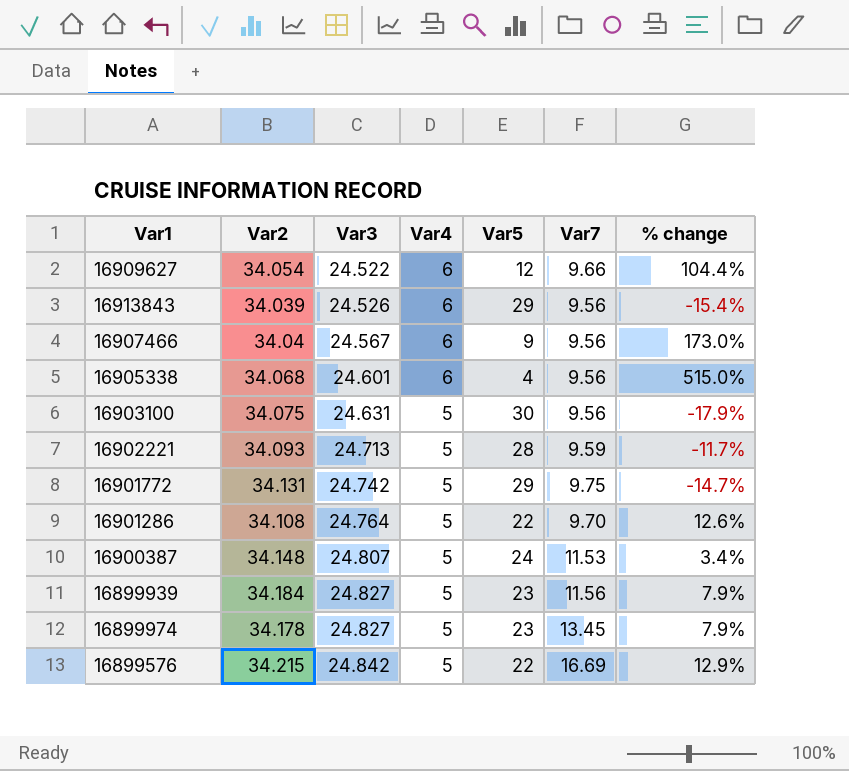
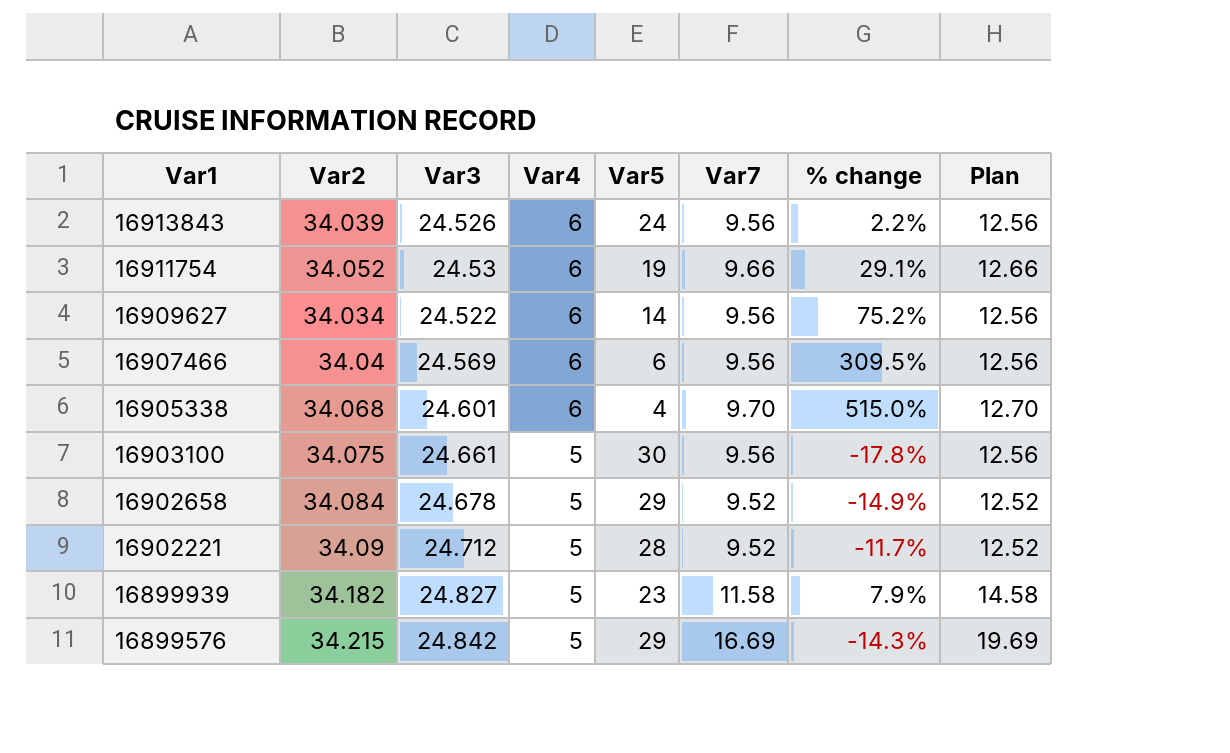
row order: Var3 ascending -> Var1 descending
column Plan | formula: none -> [Var7] + 3
row 16901772: 34.131 | 24.742 | 5 | 29 | 9.75 | -14.7% -> none
row 16901286: 34.108 | 24.764 | 5 | 22 | 9.70 | 12.6% -> none
row 16900387: 34.148 | 24.807 | 5 | 24 | 11.53 | 3.4% -> none
row 16899974: 34.178 | 24.827 | 5 | 23 | 13.45 | 7.9% -> none
16913843 | Var5: 29 -> 24
16913843 | % change: -15.4% -> 2.2%
row 16911754: none -> 34.052 | 24.53 | 6 | 19 | 9.66 | 29.1% | 12.66
16909627 | Var2: 34.054 -> 34.034
16909627 | Var5: 12 -> 14
16909627 | Var7: 9.66 -> 9.56
16909627 | % change: 104.4% -> 75.2%
16907466 | Var3: 24.567 -> 24.569
16907466 | Var5: 9 -> 6
16907466 | % change: 173.0% -> 309.5%
16905338 | Var7: 9.56 -> 9.70
16903100 | Var3: 24.631 -> 24.661
16903100 | % change: -17.9% -> -17.8%
row 16902658: none -> 34.084 | 24.678 | 5 | 29 | 9.52 | -14.9% | 12.52
16902221 | Var2: 34.093 -> 34.09
16902221 | Var3: 24.713 -> 24.712
16902221 | Var7: 9.59 -> 9.52
16899939 | Var2: 34.184 -> 34.182
16899939 | Var7: 11.56 -> 11.58
16899576 | Var5: 22 -> 29
16899576 | % change: 12.9% -> -14.3%

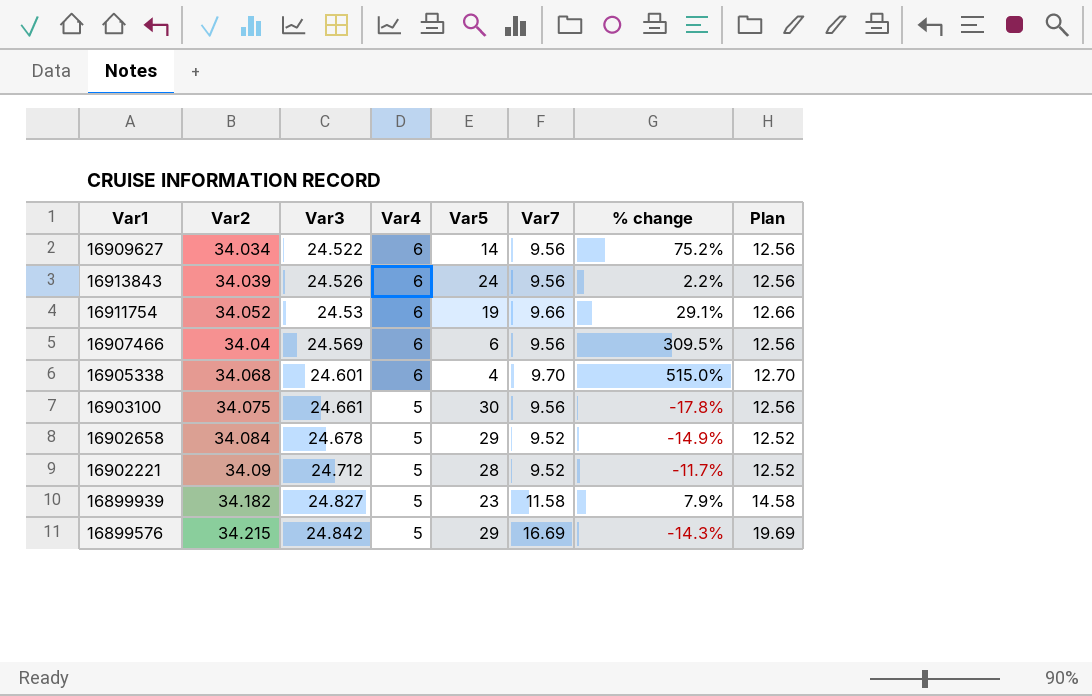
row order: Var1 descending -> Var3 ascending

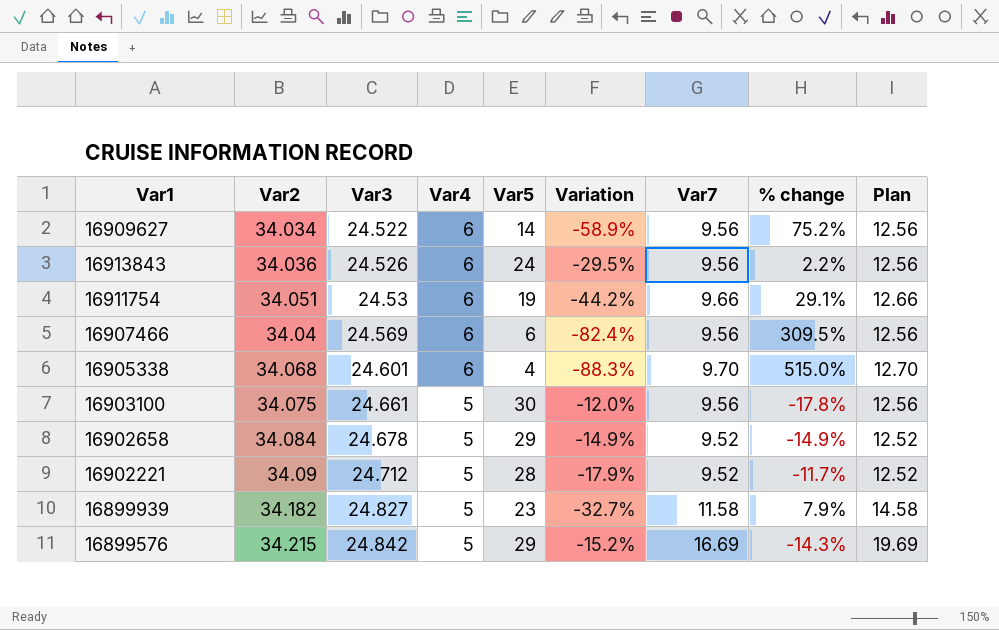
column Variation | formula: none -> ([Var5] - [Var2]) / [Var2]
16913843 | Var2: 34.039 -> 34.036
16911754 | Var2: 34.052 -> 34.051

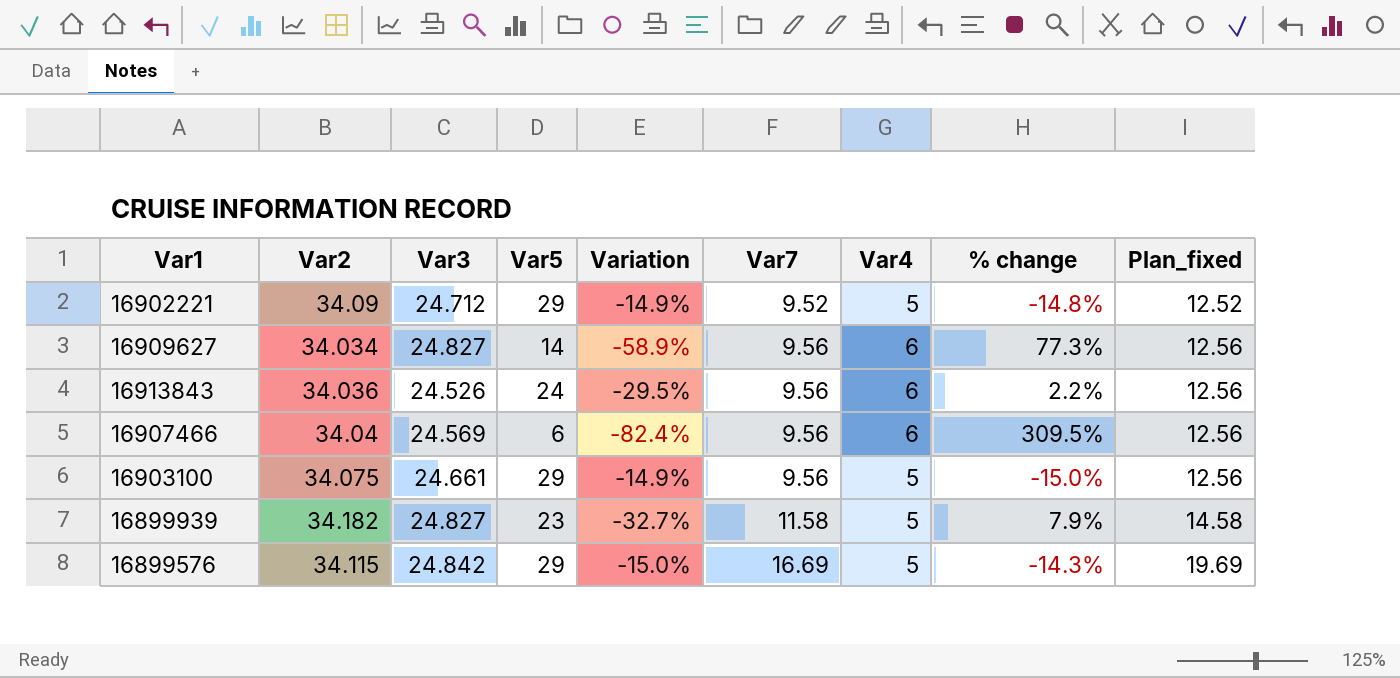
row order: Var3 ascending -> Var7 ascending
column Var4 | position: 4 -> 7
column name: Plan -> Plan_fixed
row 16911754: 34.051 | 24.53 | 6 | 19 | -44.2% | 9.66 | 29.1% | 12.66 -> none
row 16905338: 34.068 | 24.601 | 6 | 4 | -88.3% | 9.70 | 515.0% | 12.70 -> none
row 16902658: 34.084 | 24.678 | 5 | 29 | -14.9% | 9.52 | -14.9% | 12.52 -> none
16902221 | Var5: 28 -> 29
16902221 | Variation: -17.9% -> -14.9%
16902221 | % change: -11.7% -> -14.8%
16909627 | Var3: 24.522 -> 24.827
16909627 | % change: 75.2% -> 77.3%
16903100 | Var5: 30 -> 29
16903100 | Variation: -12.0% -> -14.9%
16903100 | % change: -17.8% -> -15.0%
16899576 | Var2: 34.215 -> 34.115
16899576 | Variation: -15.2% -> -15.0%

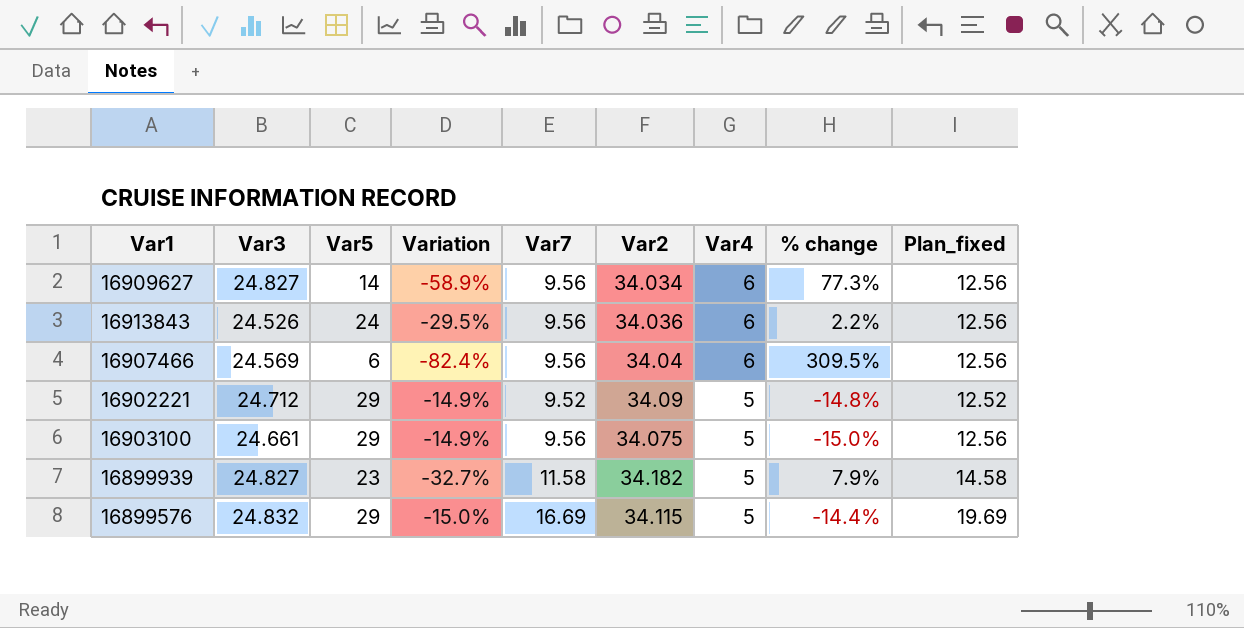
row order: Var7 ascending -> Var4 descending
column Var2 | position: 2 -> 6
16899576 | Var3: 24.842 -> 24.832
16899576 | % change: -14.3% -> -14.4%

